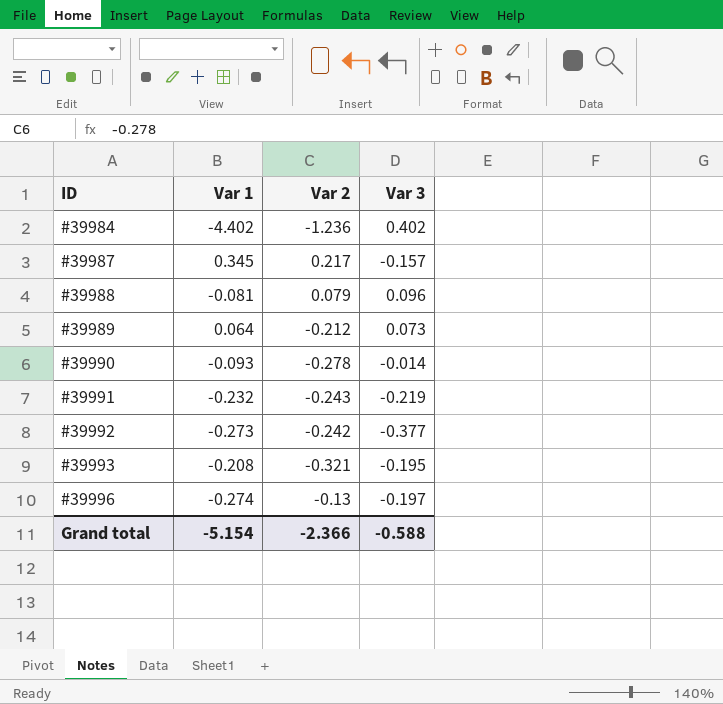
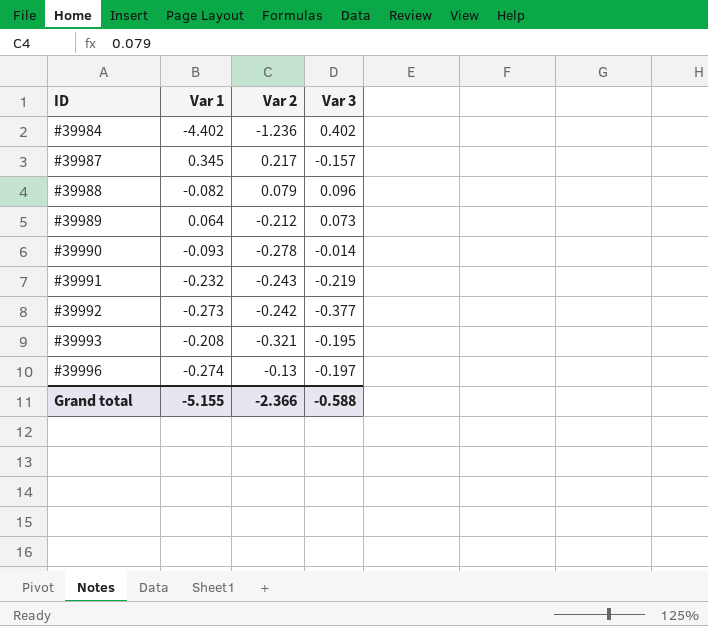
#39988 | Var 1: -0.081 -> -0.082
Grand total | Var 1: -5.154 -> -5.155

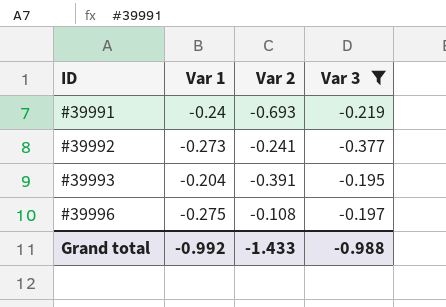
filter: none -> Var 3 <= -0.195
#39991 | Var 1: -0.232 -> -0.24
#39991 | Var 2: -0.243 -> -0.693
#39992 | Var 2: -0.242 -> -0.241
#39993 | Var 1: -0.208 -> -0.204
#39993 | Var 2: -0.321 -> -0.391
#39996 | Var 1: -0.274 -> -0.275
#39996 | Var 2: -0.13 -> -0.108
Grand total | Var 1: -5.155 -> -0.992
Grand total | Var 2: -2.366 -> -1.433
Grand total | Var 3: -0.588 -> -0.988

